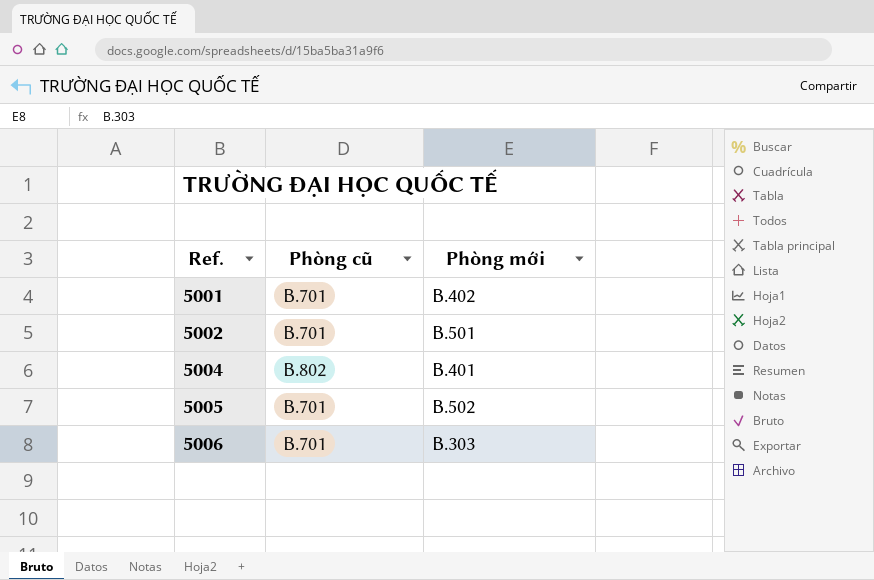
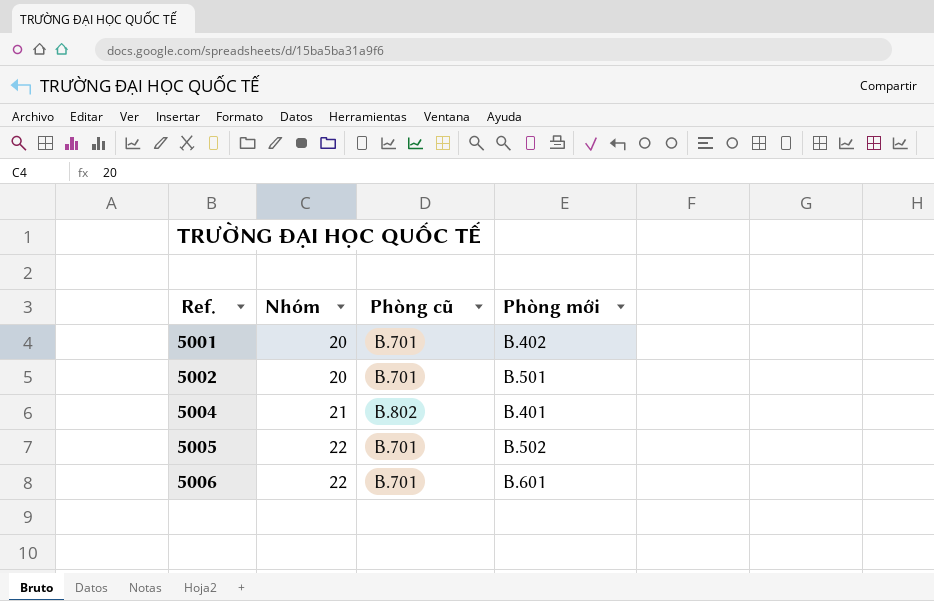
column Nhóm | position: none -> 2
5006 | Phòng mới: B.303 -> B.601

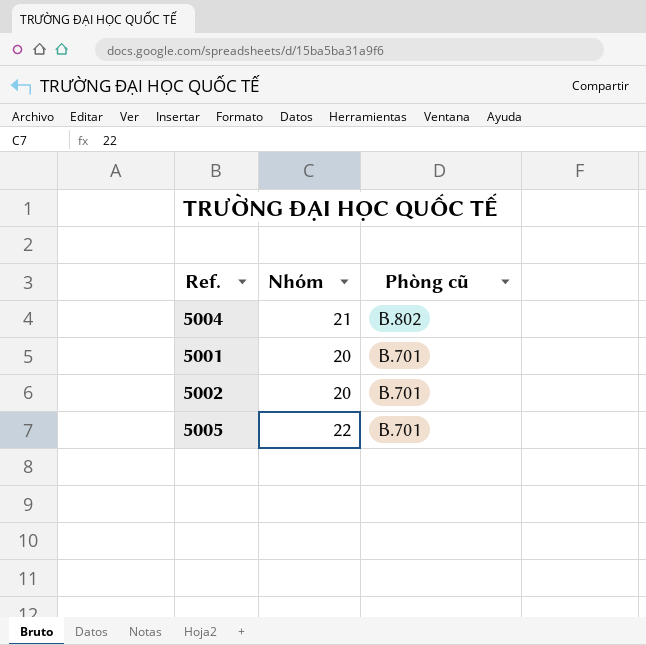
row order: Ref. ascending -> Phòng cũ descending
column Phòng mới | position: 4 -> none
row 5006: 22 | B.701 | B.601 -> none

